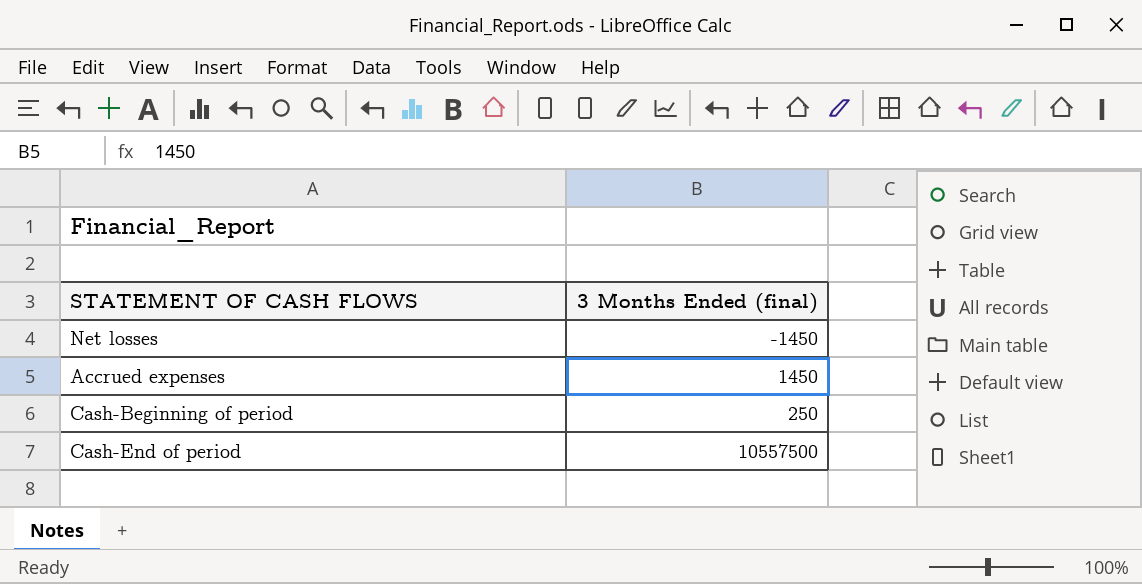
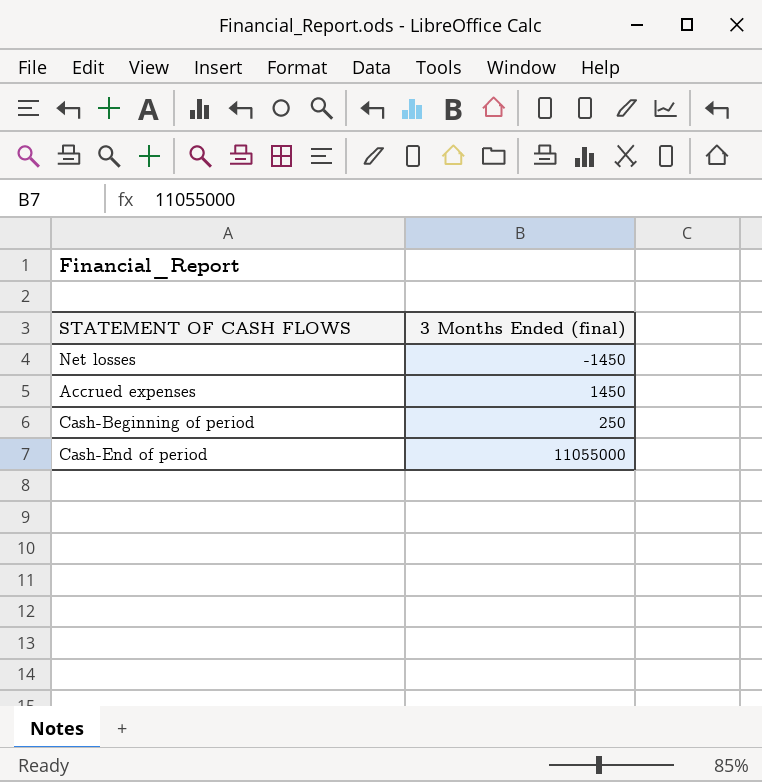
Cash-End of period | 3 Months Ended (final): 10557500 -> 11055000

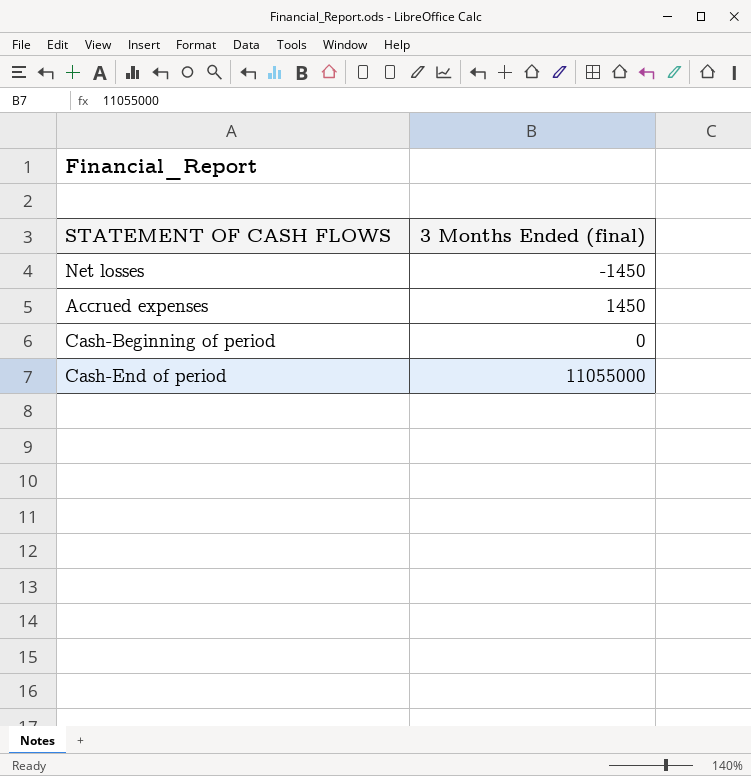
Cash-Beginning of period | 3 Months Ended (final): 250 -> 0

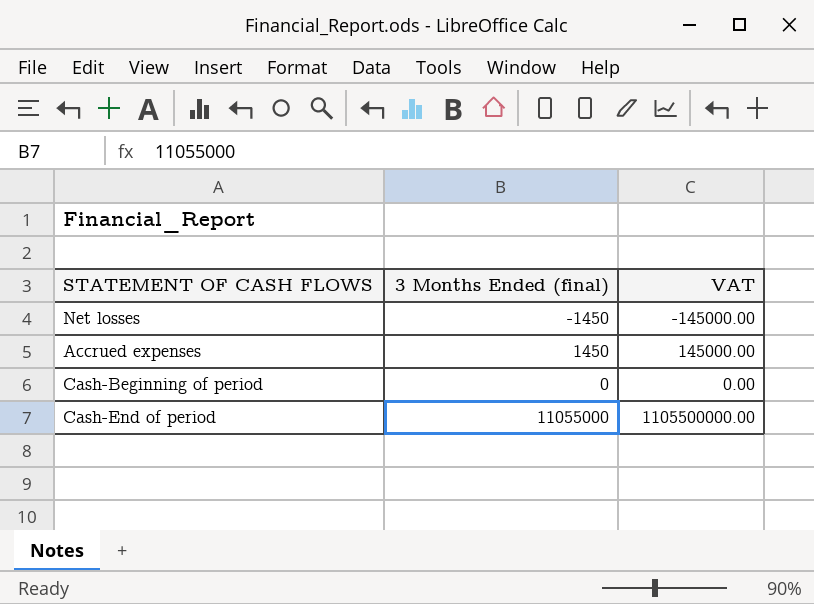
column VAT | formula: none -> [3 Months Ended (final)] * 100

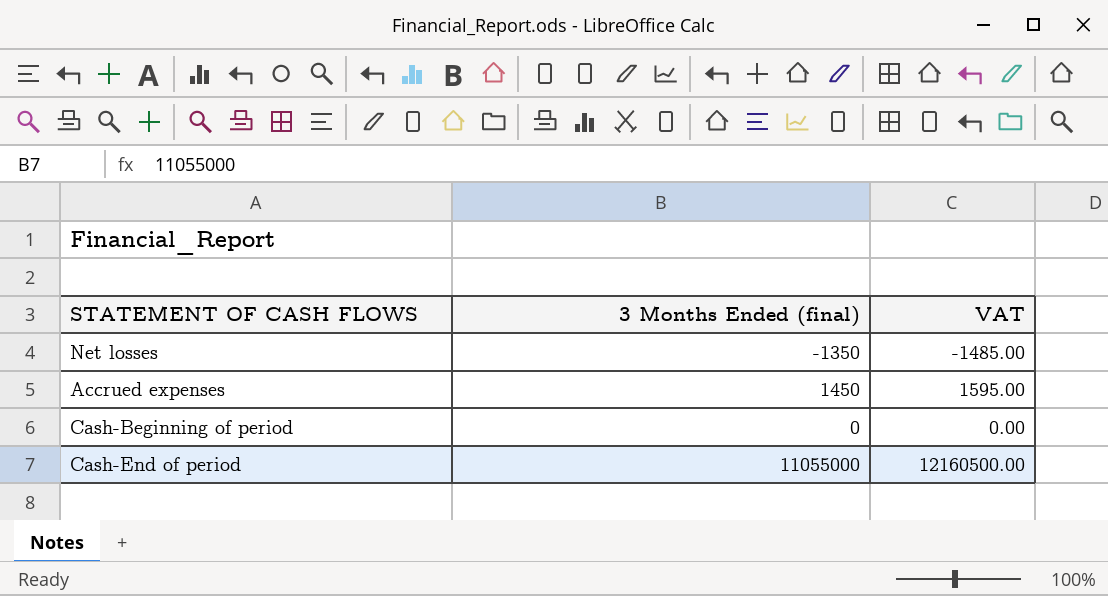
column VAT | formula: [3 Months Ended (final)] * 100 -> [3 Months Ended (final)] * 1.1
Net losses | 3 Months Ended (final): -1450 -> -1350

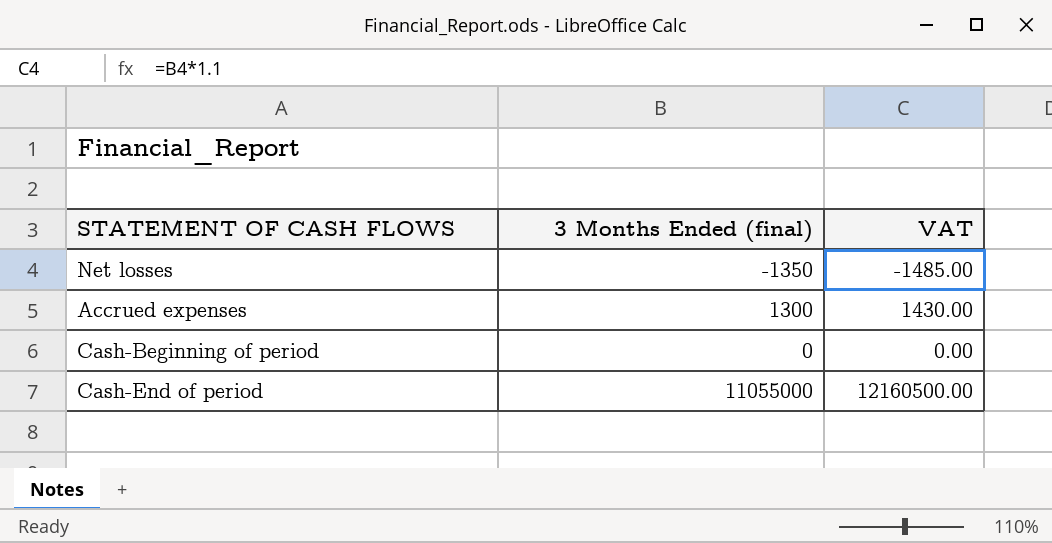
Accrued expenses | 3 Months Ended (final): 1450 -> 1300
Accrued expenses | VAT: 1595.00 -> 1430.00

